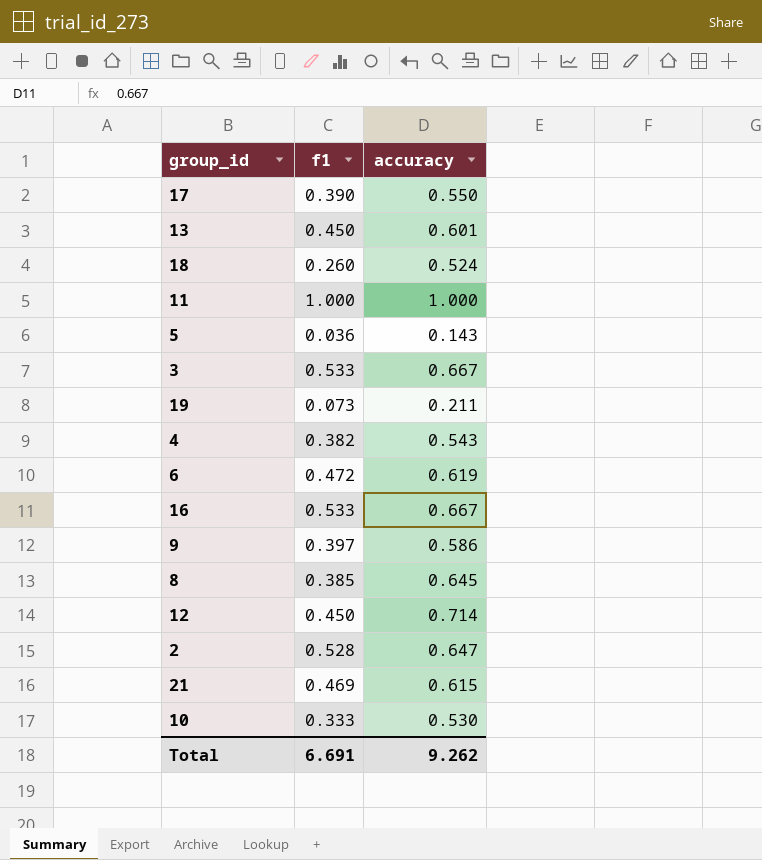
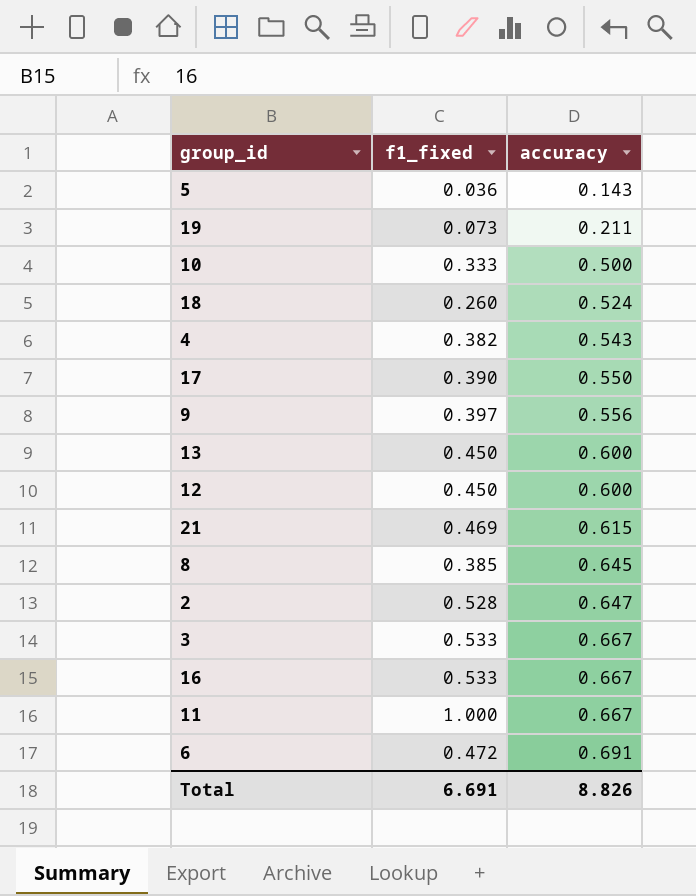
row order: none -> accuracy ascending
column name: f1 -> f1_fixed
10 | accuracy: 0.530 -> 0.500
9 | accuracy: 0.586 -> 0.556
13 | accuracy: 0.601 -> 0.600
12 | accuracy: 0.714 -> 0.600
11 | accuracy: 1.000 -> 0.667
6 | accuracy: 0.619 -> 0.691
Total | accuracy: 9.262 -> 8.826

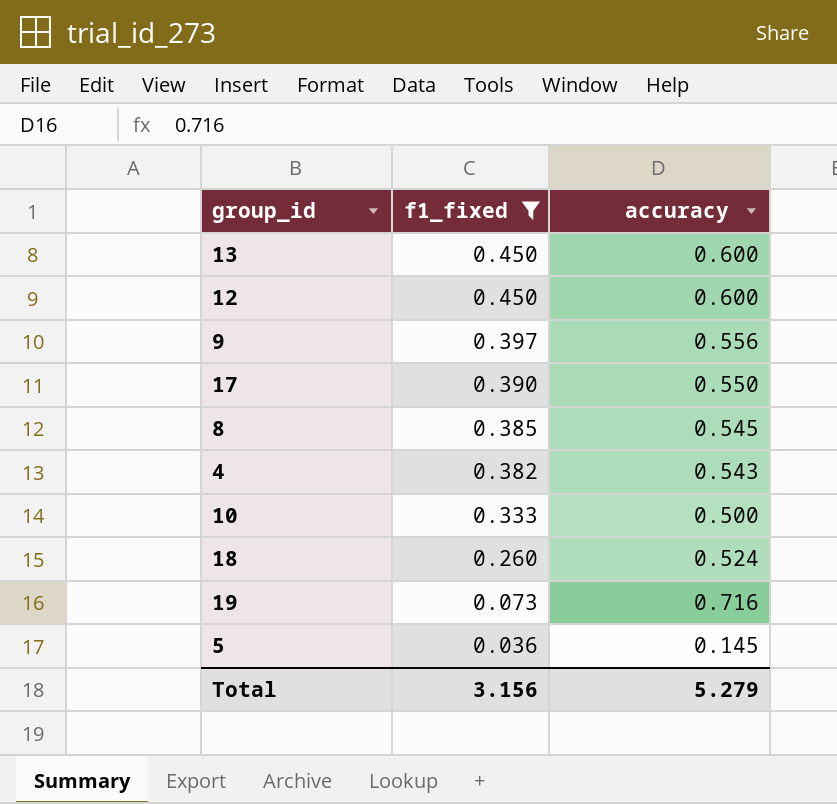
filter: none -> f1_fixed <= 0.450
row order: accuracy ascending -> f1_fixed descending
8 | accuracy: 0.645 -> 0.545
19 | accuracy: 0.211 -> 0.716
5 | accuracy: 0.143 -> 0.145
Total | f1_fixed: 6.691 -> 3.156
Total | accuracy: 8.826 -> 5.279

